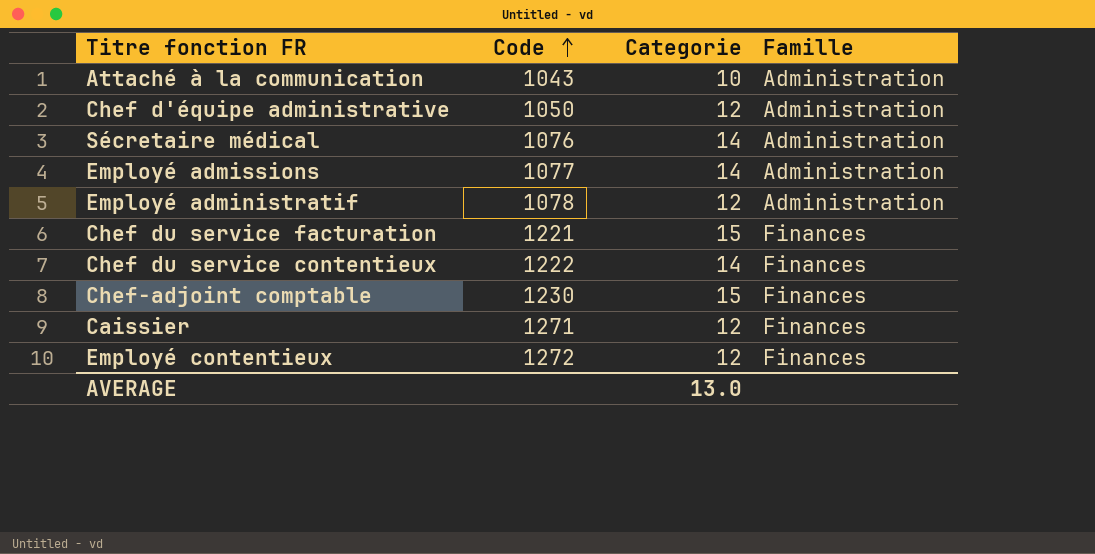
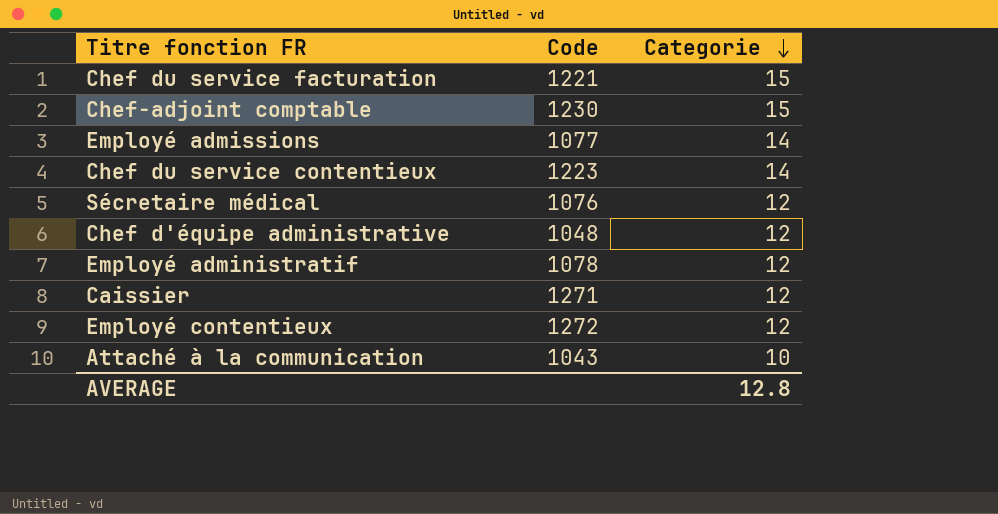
row order: Code ascending -> Categorie descending
column Famille | position: 4 -> none
Chef du service contentieux | Code: 1222 -> 1223
Sécretaire médical | Categorie: 14 -> 12
Chef d'équipe administrative | Code: 1050 -> 1048
AVERAGE | Categorie: 13.0 -> 12.8

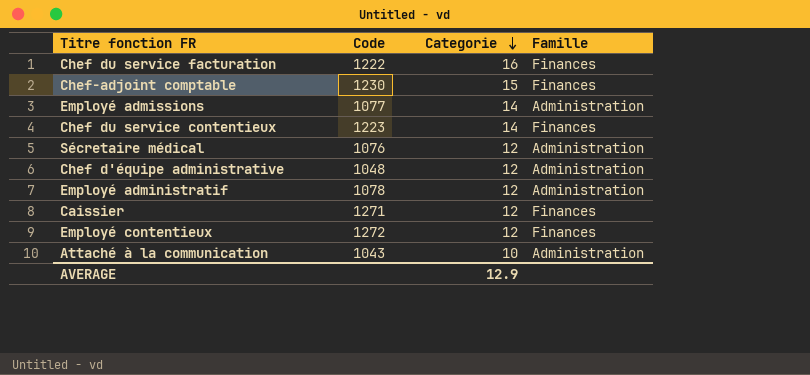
column Famille | position: none -> 4
Chef du service facturation | Code: 1221 -> 1222
Chef du service facturation | Categorie: 15 -> 16
AVERAGE | Categorie: 12.8 -> 12.9

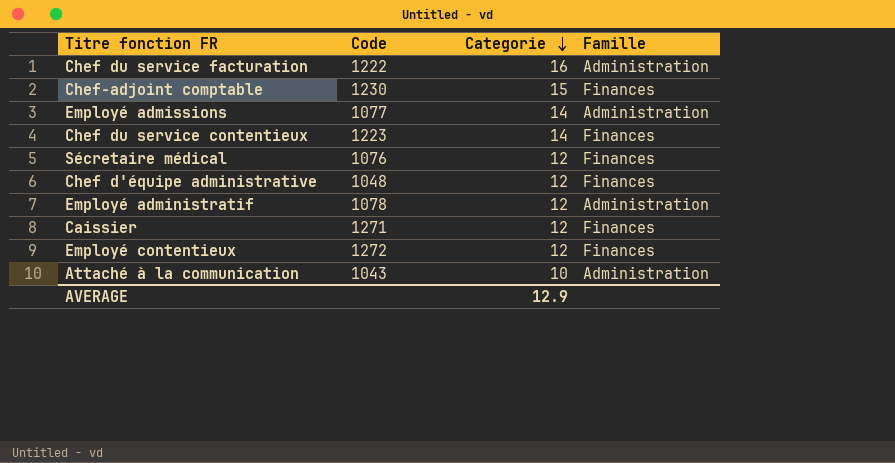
Chef du service facturation | Famille: Finances -> Administration
Sécretaire médical | Famille: Administration -> Finances
Chef d'équipe administrative | Famille: Administration -> Finances

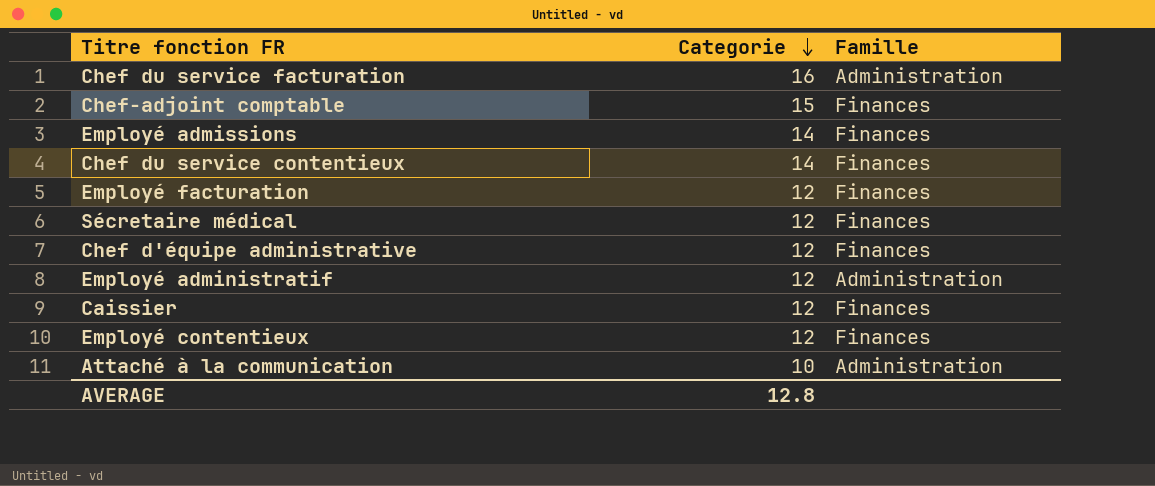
column Code | position: 2 -> none
Employé admissions | Famille: Administration -> Finances
row Employé facturation: none -> 12 | Finances
AVERAGE | Categorie: 12.9 -> 12.8

